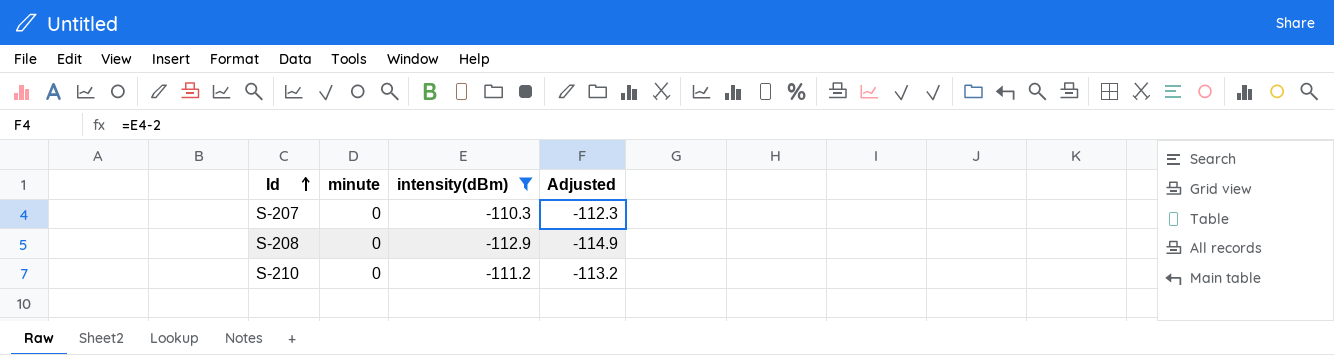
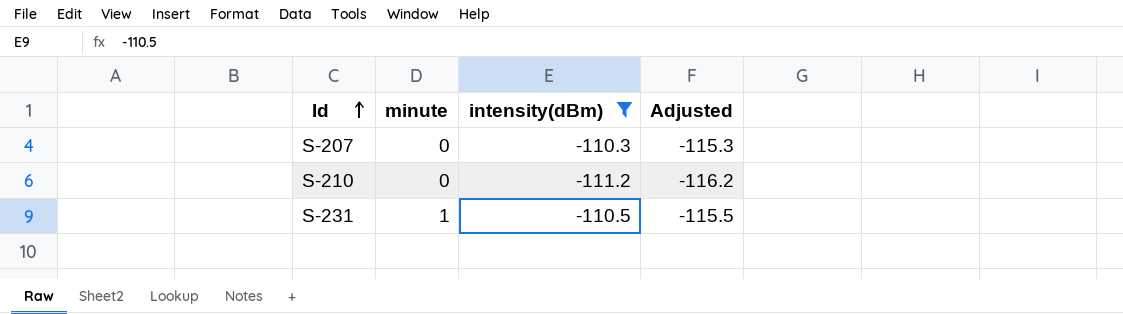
column Adjusted | formula: [intensity(dBm)] - 2 -> [intensity(dBm)] - 5
row S-208: 0 | -112.9 | -114.9 -> none
row S-231: none -> 1 | -110.5 | -115.5

